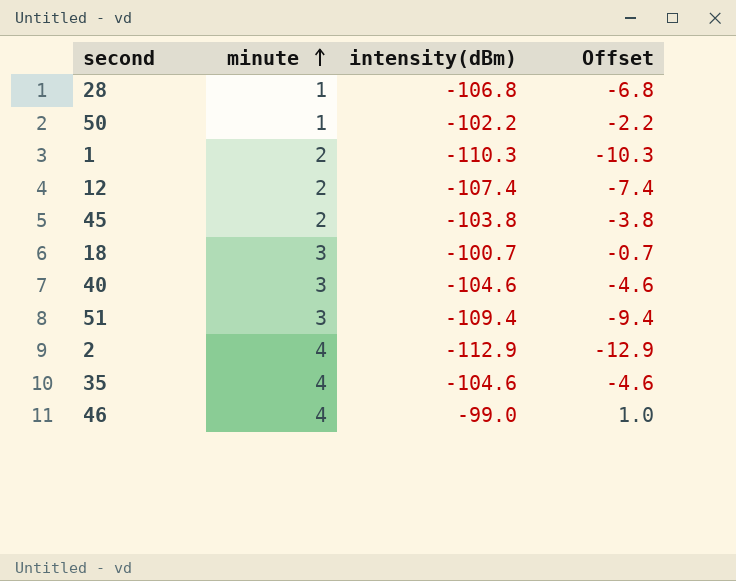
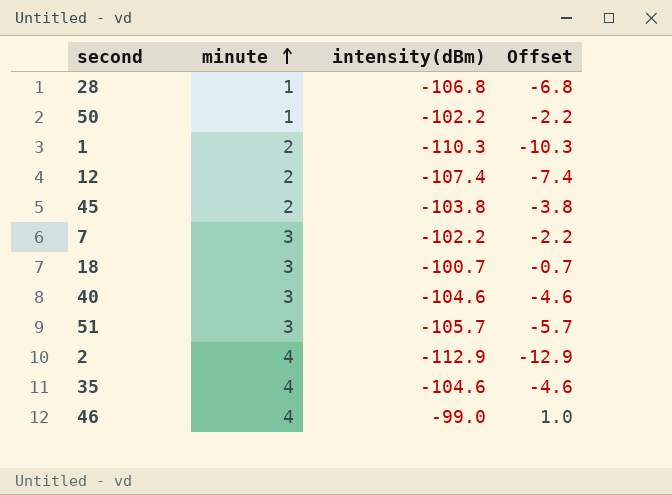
row 7: none -> 3 | -102.2 | -2.2
51 | intensity(dBm): -109.4 -> -105.7
51 | Offset: -9.4 -> -5.7

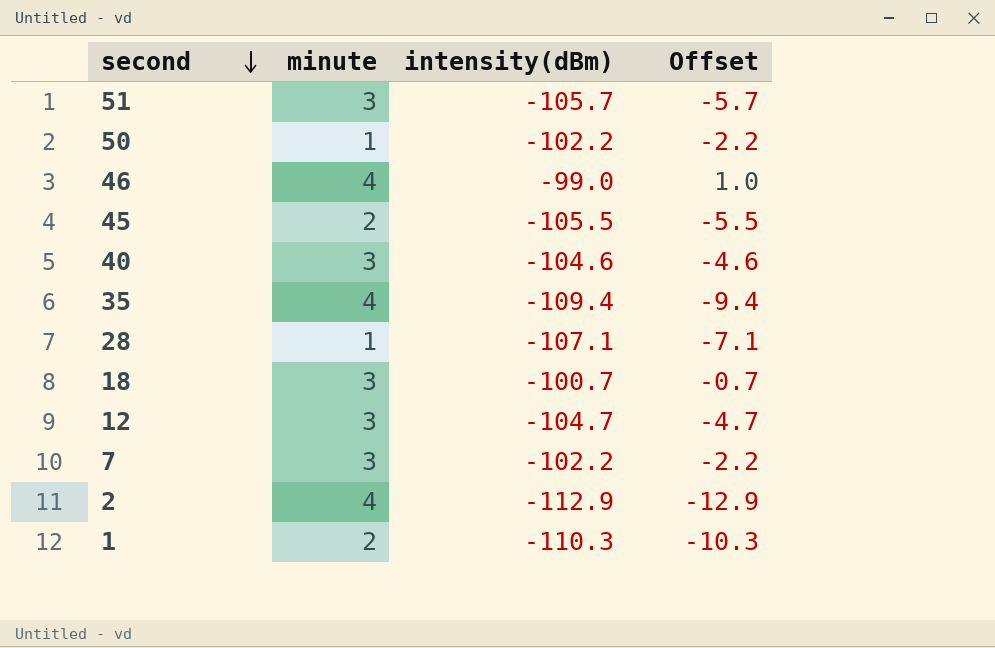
row order: minute ascending -> second descending
45 | intensity(dBm): -103.8 -> -105.5
45 | Offset: -3.8 -> -5.5
35 | intensity(dBm): -104.6 -> -109.4
35 | Offset: -4.6 -> -9.4
28 | intensity(dBm): -106.8 -> -107.1
28 | Offset: -6.8 -> -7.1
12 | minute: 2 -> 3
12 | intensity(dBm): -107.4 -> -104.7
12 | Offset: -7.4 -> -4.7

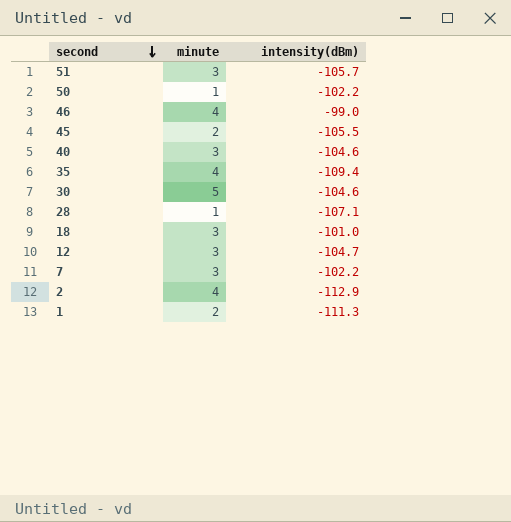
column Offset | formula: [intensity(dBm)] + 100 -> none
row 30: none -> 5 | -104.6
18 | intensity(dBm): -100.7 -> -101.0
1 | intensity(dBm): -110.3 -> -111.3

